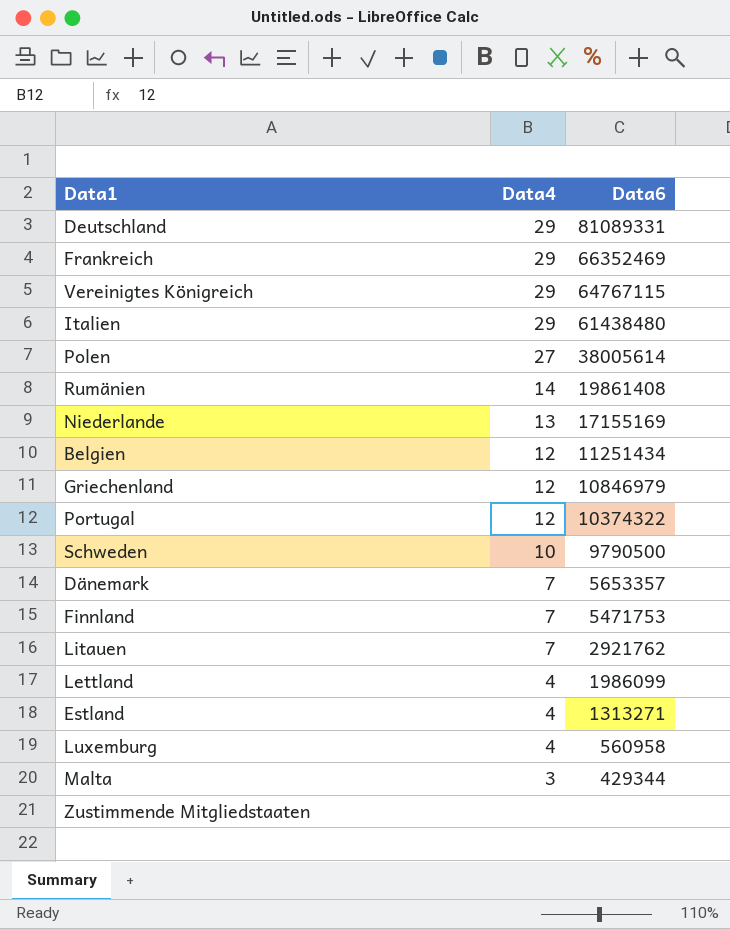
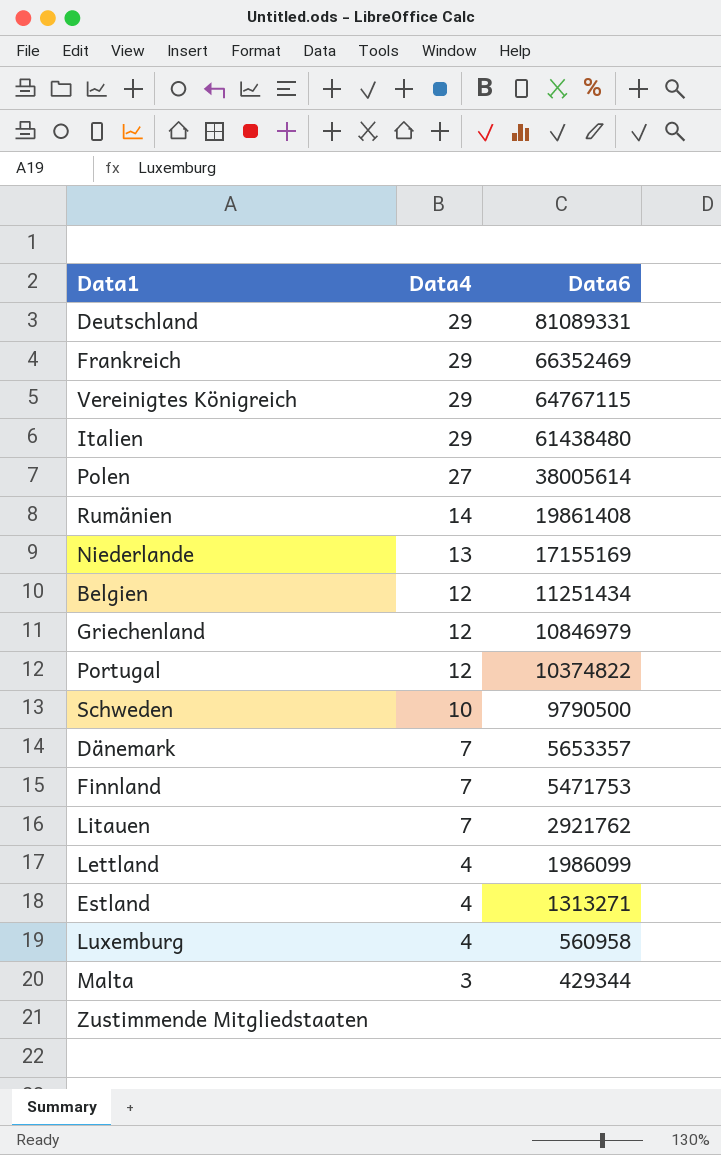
Portugal | Data6: 10374322 -> 10374822

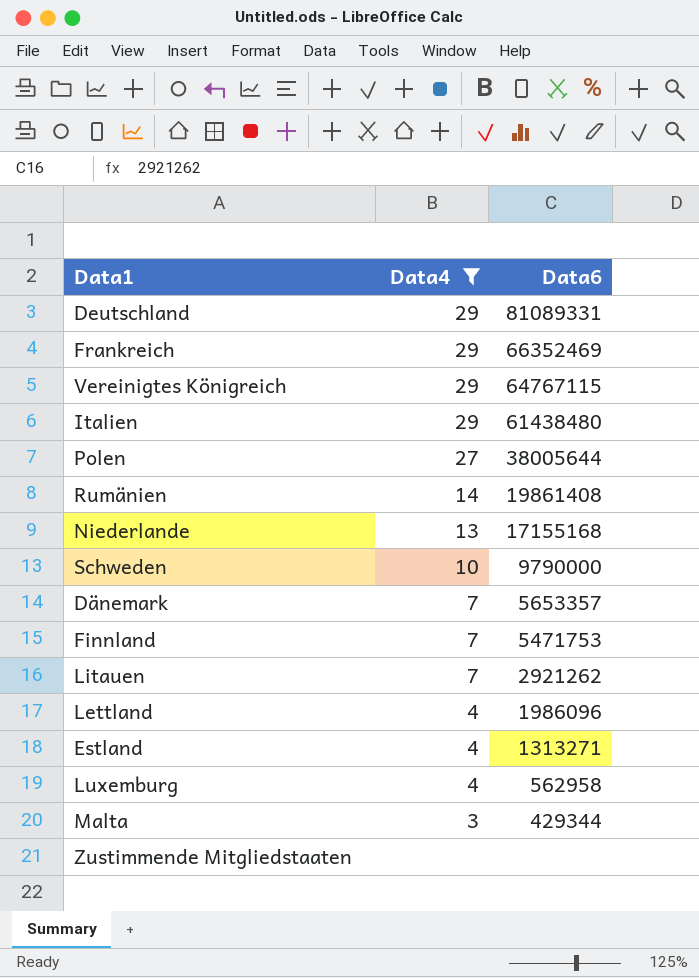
filter: none -> Data4 != 12
Polen | Data6: 38005614 -> 38005644
Niederlande | Data6: 17155169 -> 17155168
Schweden | Data6: 9790500 -> 9790000
Litauen | Data6: 2921762 -> 2921262
Lettland | Data6: 1986099 -> 1986096
Luxemburg | Data6: 560958 -> 562958

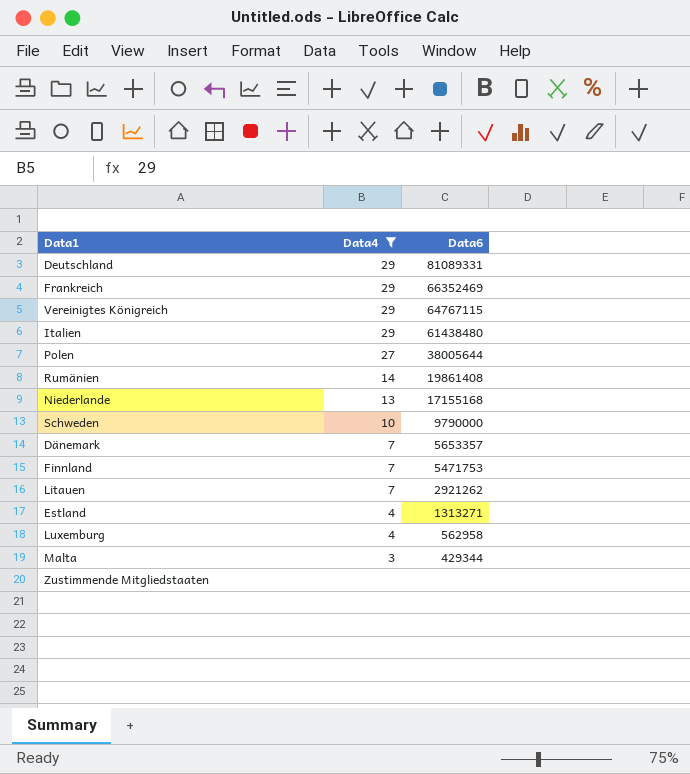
row Lettland: 4 | 1986096 -> none

